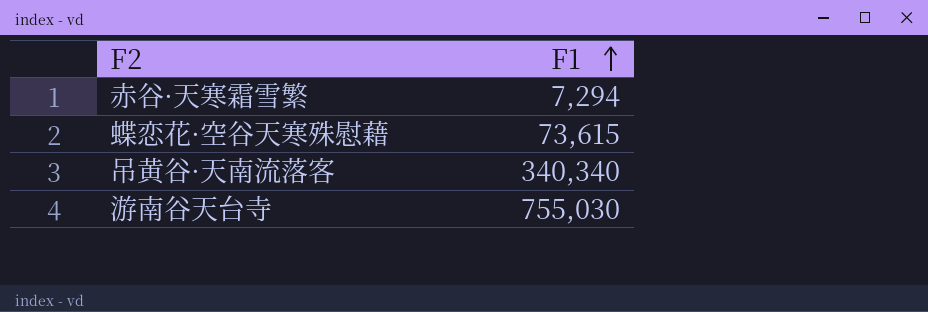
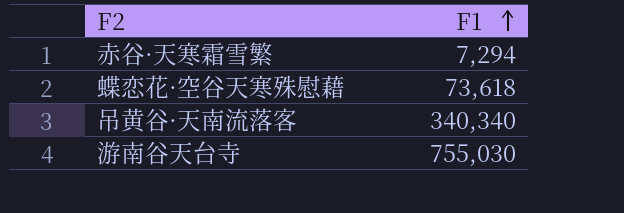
蝶恋花·空谷天寒殊慰藉 | F1: 73,615 -> 73,618

